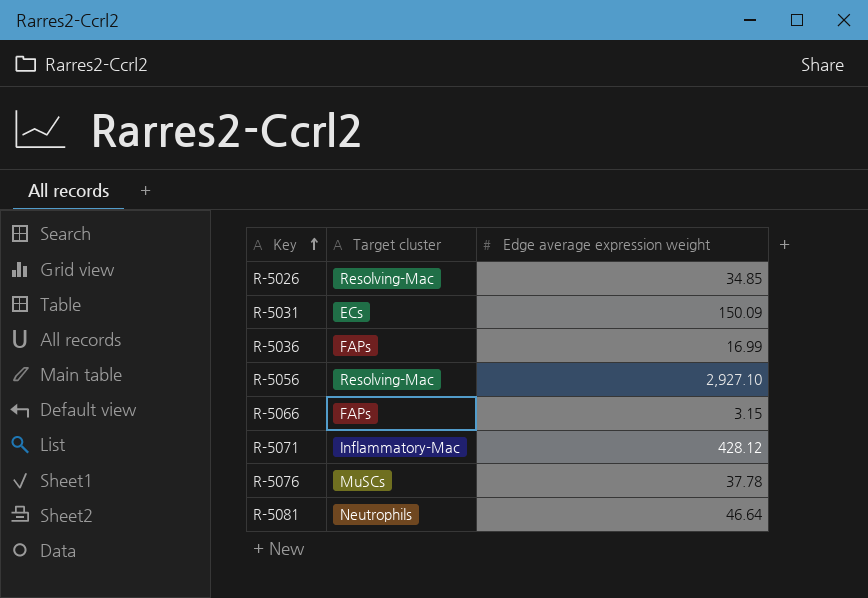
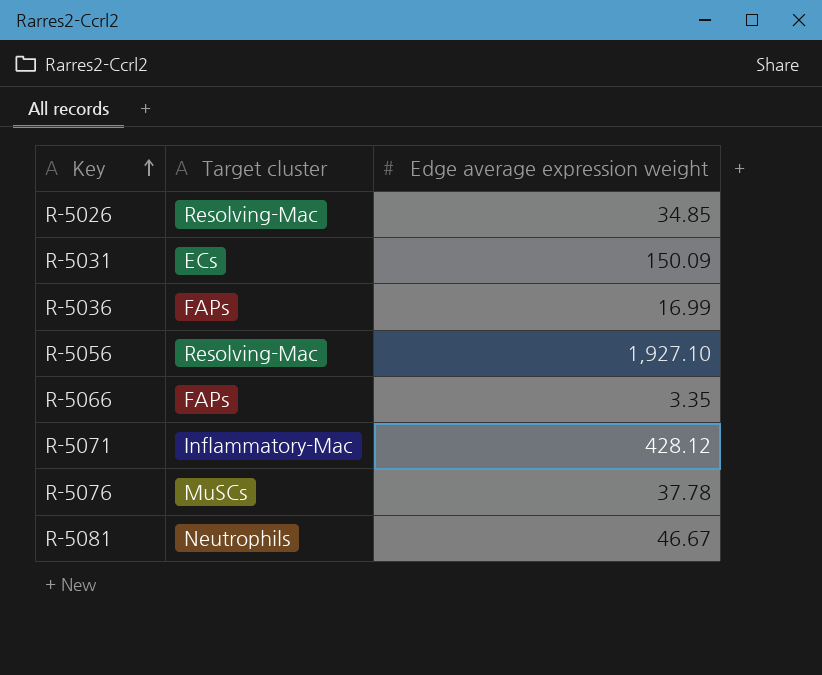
R-5056 | Edge average expression weight: 2,927.10 -> 1,927.10
R-5066 | Edge average expression weight: 3.15 -> 3.35
R-5081 | Edge average expression weight: 46.64 -> 46.67

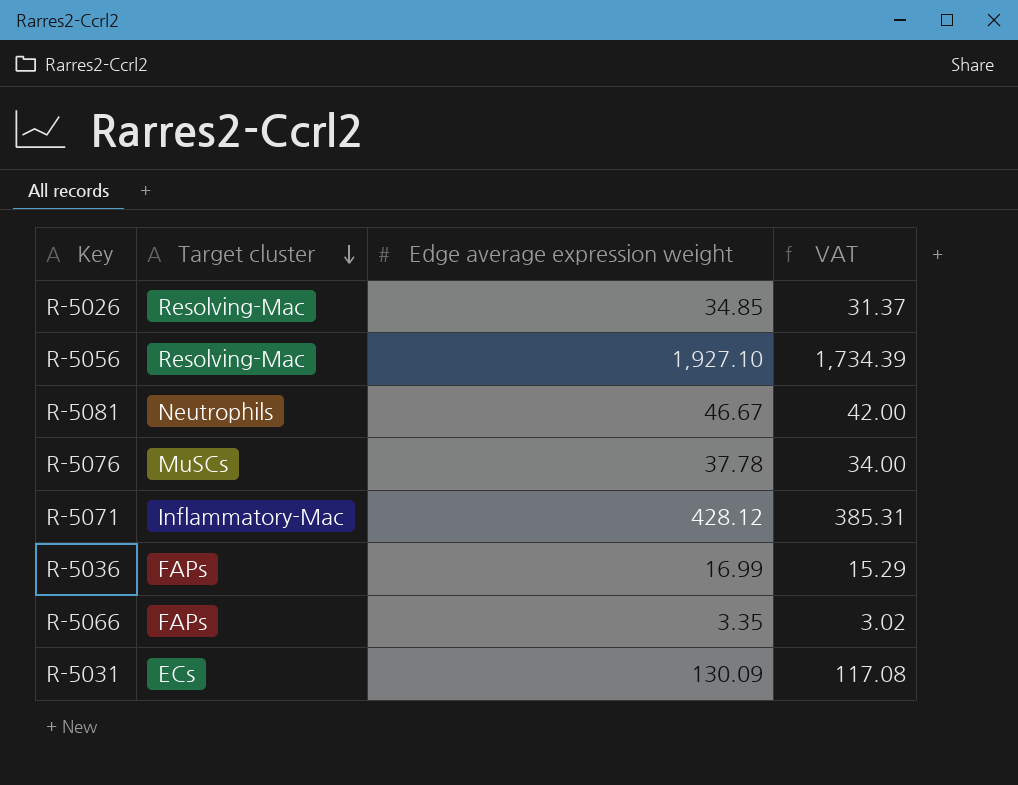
row order: Key ascending -> Target cluster descending
column VAT | formula: none -> [Edge average expression weight] * 0.9
R-5031 | Edge average expression weight: 150.09 -> 130.09

